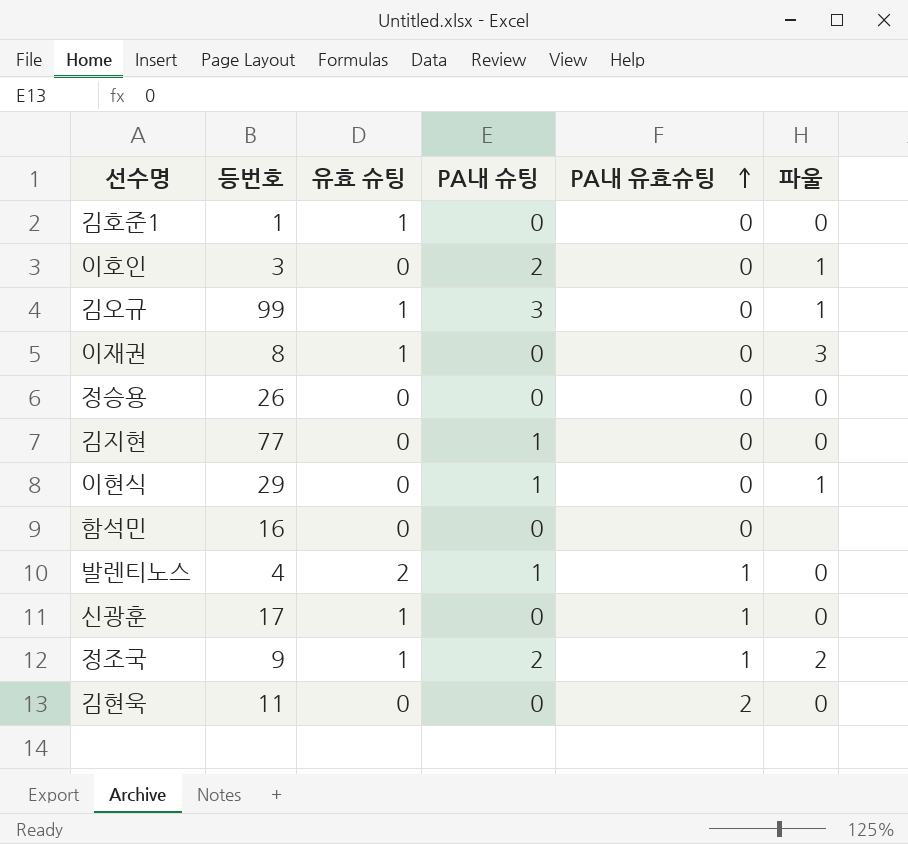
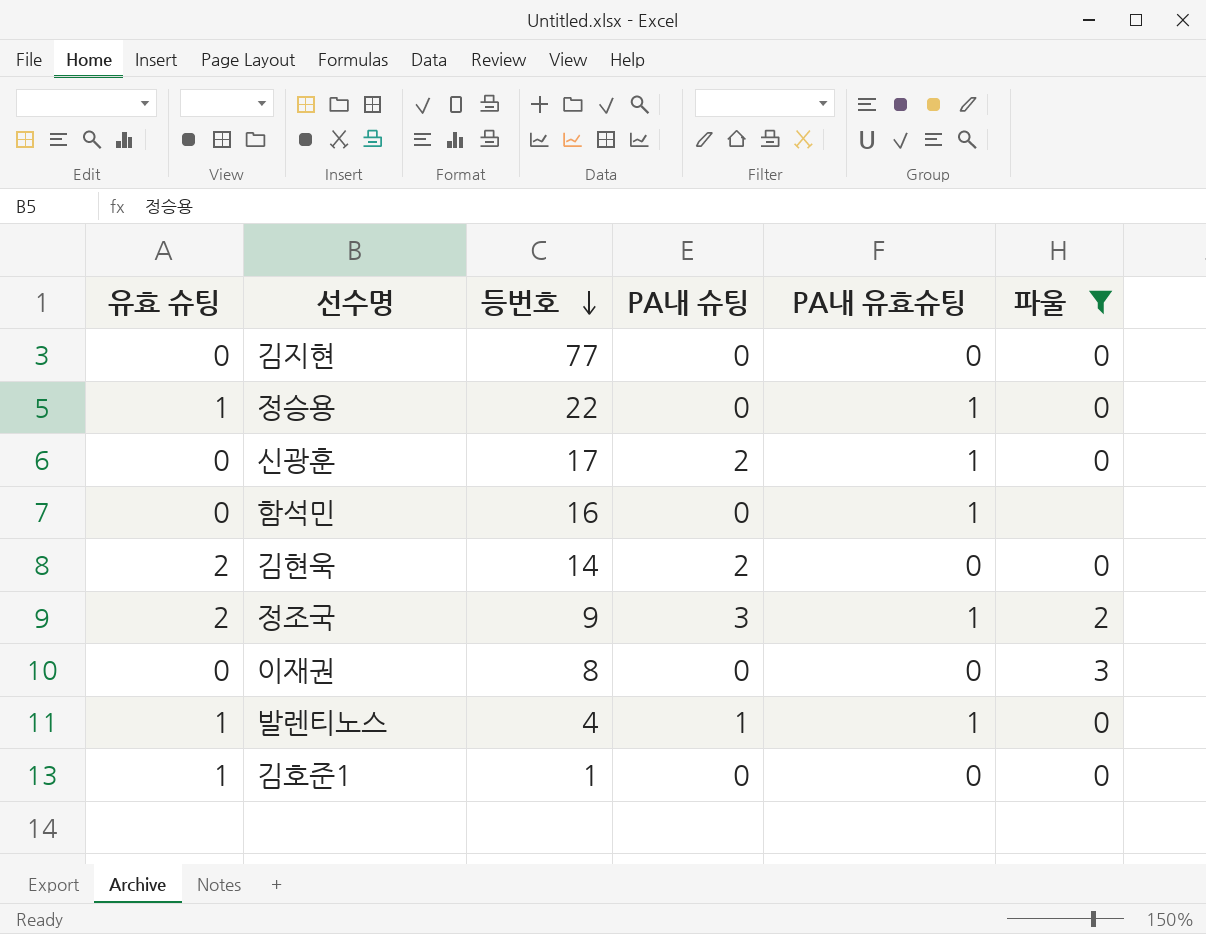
filter: none -> 파울 != 1
row order: PA내 유효슈팅 ascending -> 등번호 descending
column 유효 슈팅 | position: 3 -> 1
김지현 | PA내 슈팅: 1 -> 0
정승용 | 유효 슈팅: 0 -> 1
정승용 | 등번호: 26 -> 22
정승용 | PA내 유효슈팅: 0 -> 1
신광훈 | 유효 슈팅: 1 -> 0
신광훈 | PA내 슈팅: 0 -> 2
함석민 | PA내 유효슈팅: 0 -> 1
김현욱 | 유효 슈팅: 0 -> 2
김현욱 | 등번호: 11 -> 14
김현욱 | PA내 슈팅: 0 -> 2
김현욱 | PA내 유효슈팅: 2 -> 0
정조국 | 유효 슈팅: 1 -> 2
정조국 | PA내 슈팅: 2 -> 3
이재권 | 유효 슈팅: 1 -> 0
발렌티노스 | 유효 슈팅: 2 -> 1

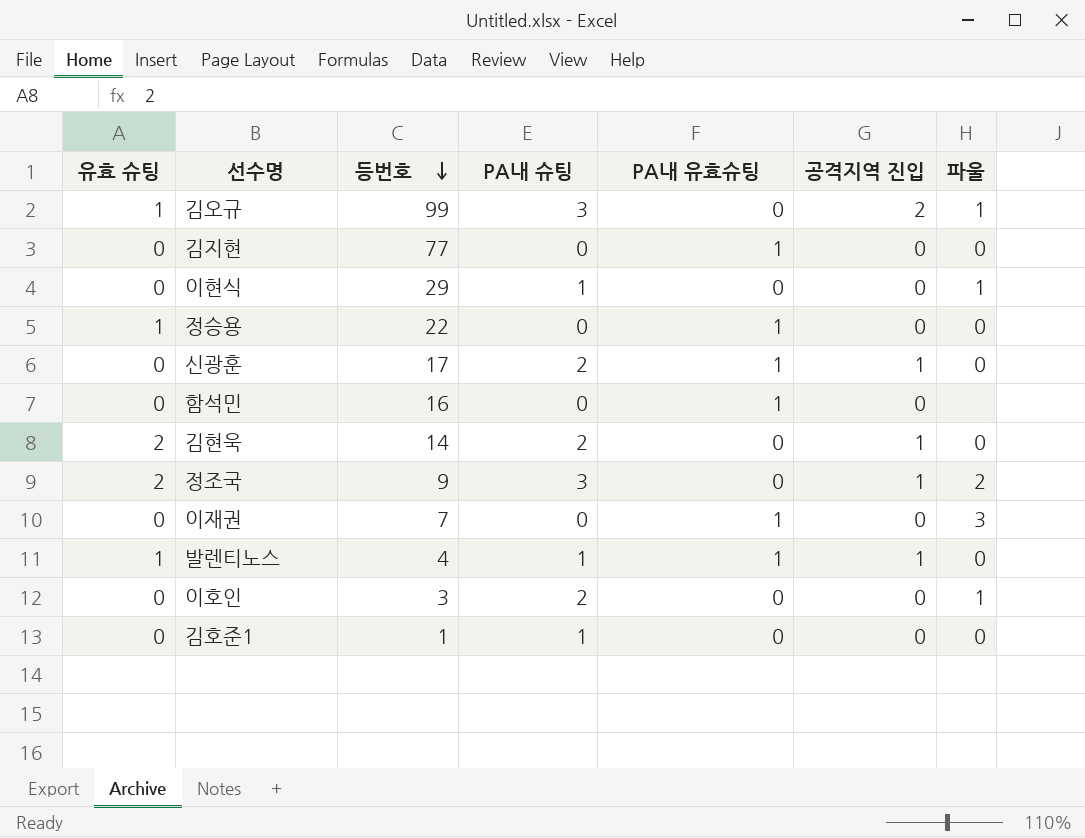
filter: 파울 != 1 -> none
column 공격지역 진입 | position: none -> 6
김지현 | PA내 유효슈팅: 0 -> 1
정조국 | PA내 유효슈팅: 1 -> 0
이재권 | 등번호: 8 -> 7
이재권 | PA내 유효슈팅: 0 -> 1
김호준1 | 유효 슈팅: 1 -> 0
김호준1 | PA내 슈팅: 0 -> 1

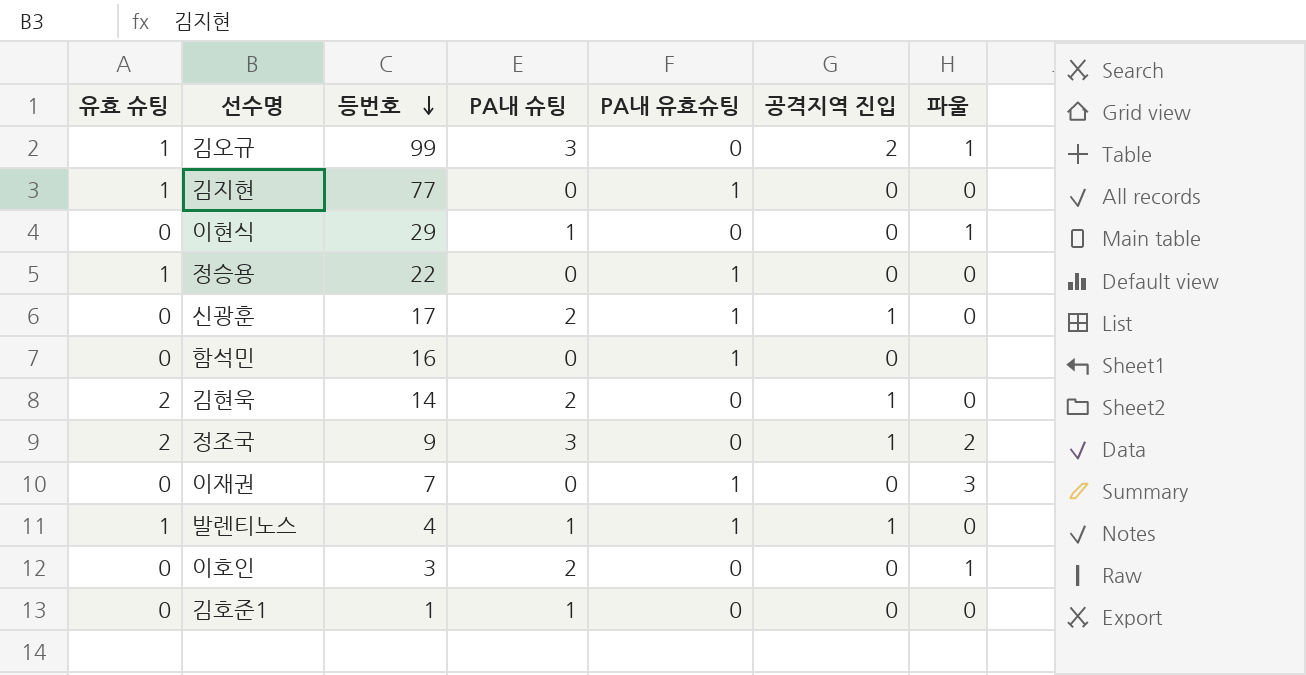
김지현 | 유효 슈팅: 0 -> 1

